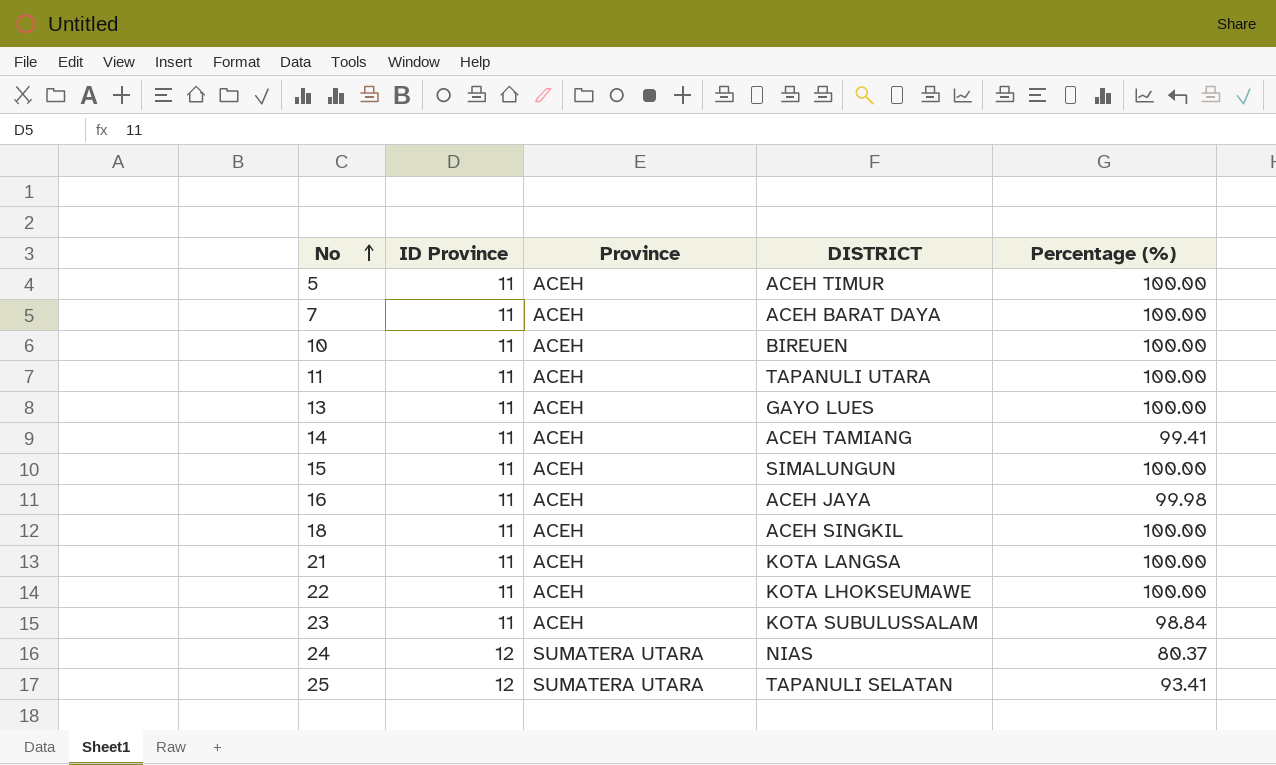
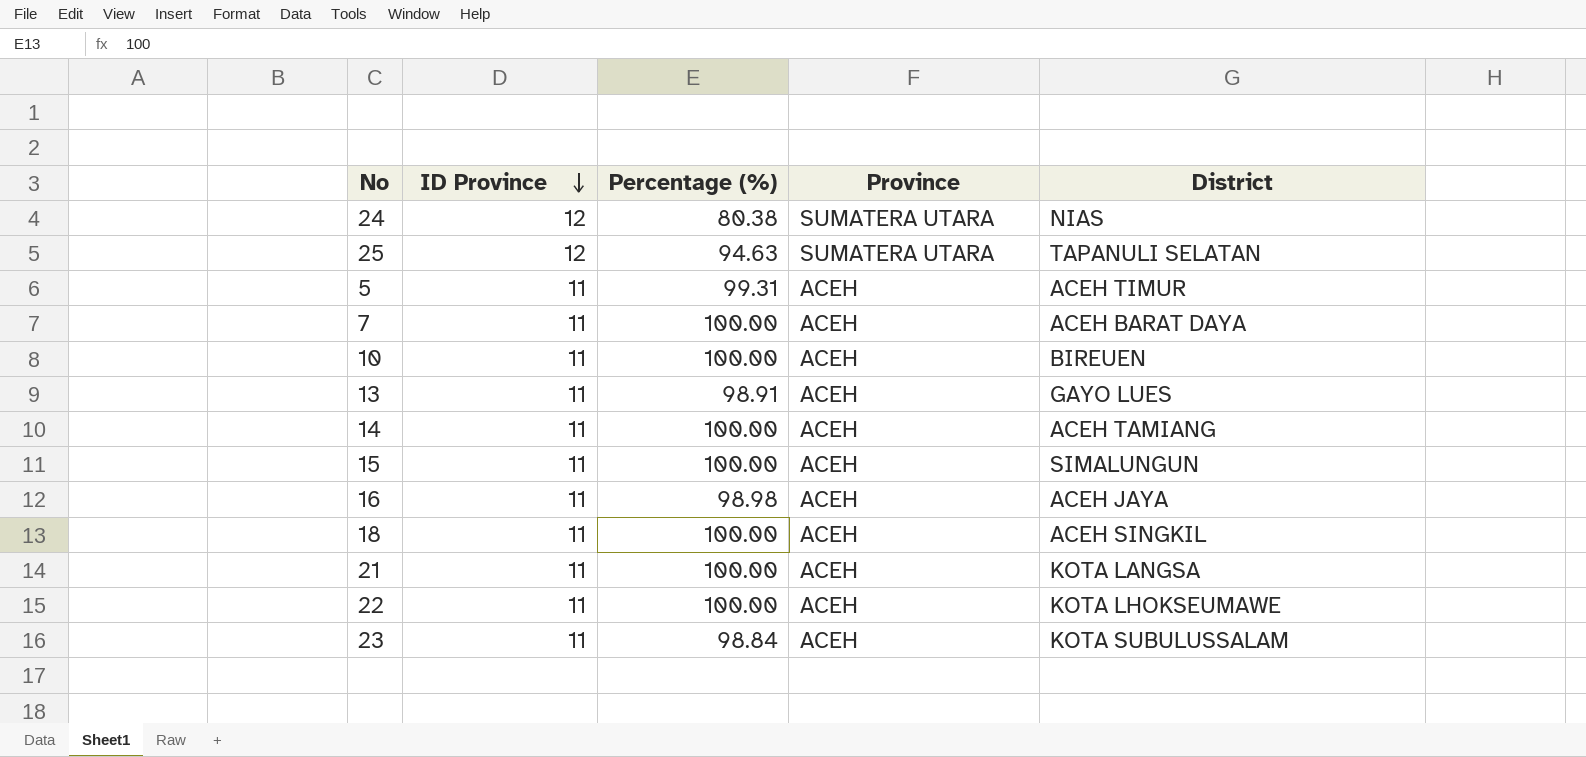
row order: No ascending -> ID Province descending
column Percentage (%) | position: 5 -> 3
column name: DISTRICT -> District
row 11: 11 | ACEH | TAPANULI UTARA | 100.00 -> none
24 | Percentage (%): 80.37 -> 80.38
25 | Percentage (%): 93.41 -> 94.63
5 | Percentage (%): 100.00 -> 99.31
13 | Percentage (%): 100.00 -> 98.91
14 | Percentage (%): 99.41 -> 100.00
16 | Percentage (%): 99.98 -> 98.98

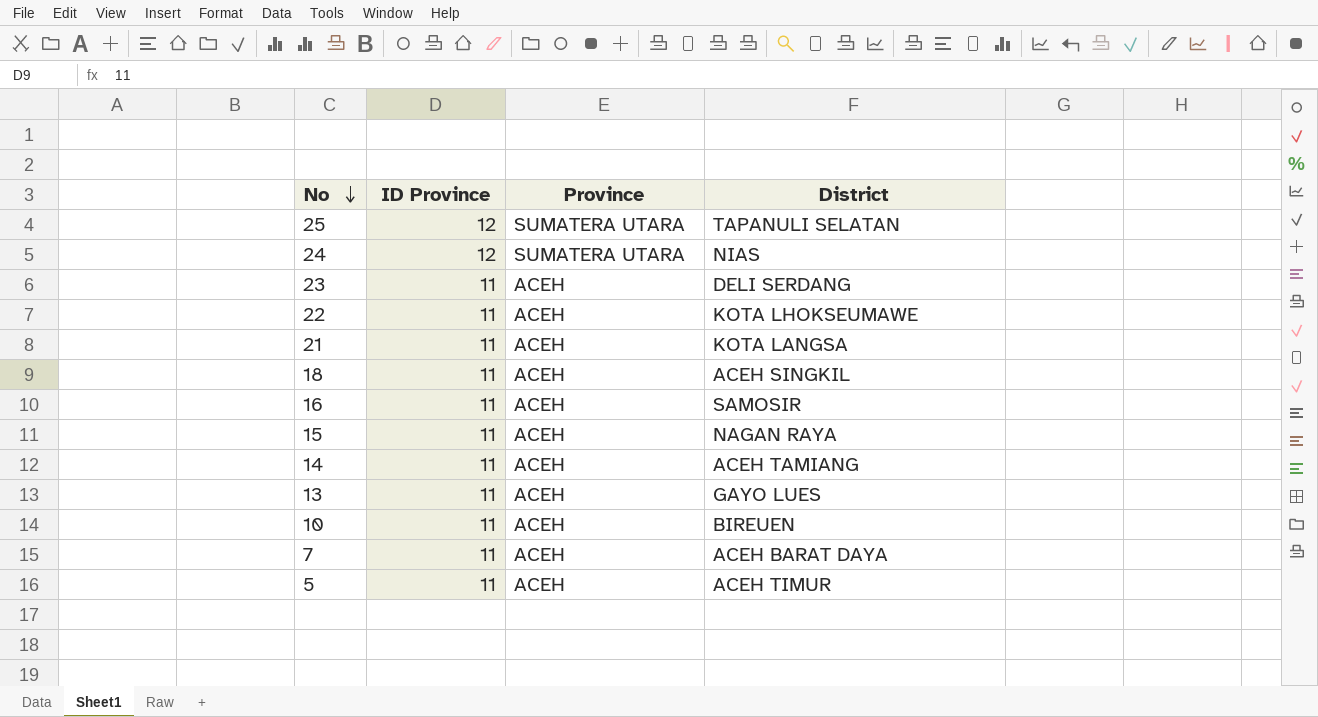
row order: ID Province descending -> No descending
column Percentage (%) | position: 3 -> none
23 | District: KOTA SUBULUSSALAM -> DELI SERDANG
16 | District: ACEH JAYA -> SAMOSIR
15 | District: SIMALUNGUN -> NAGAN RAYA

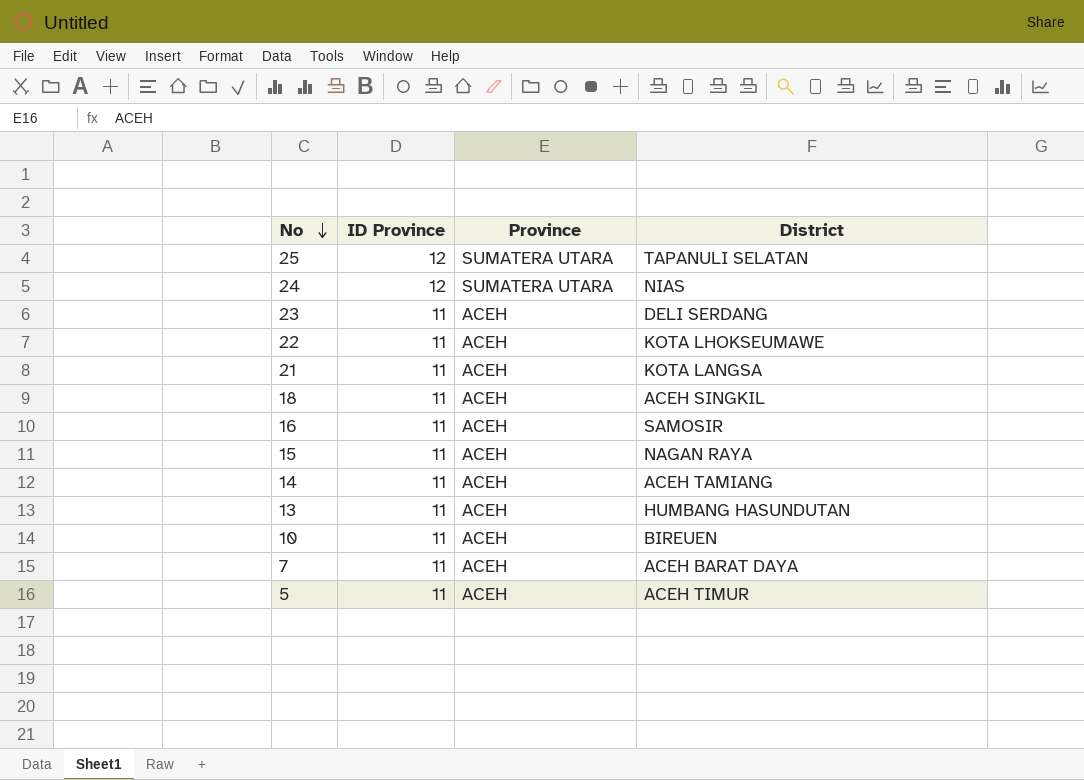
13 | District: GAYO LUES -> HUMBANG HASUNDUTAN

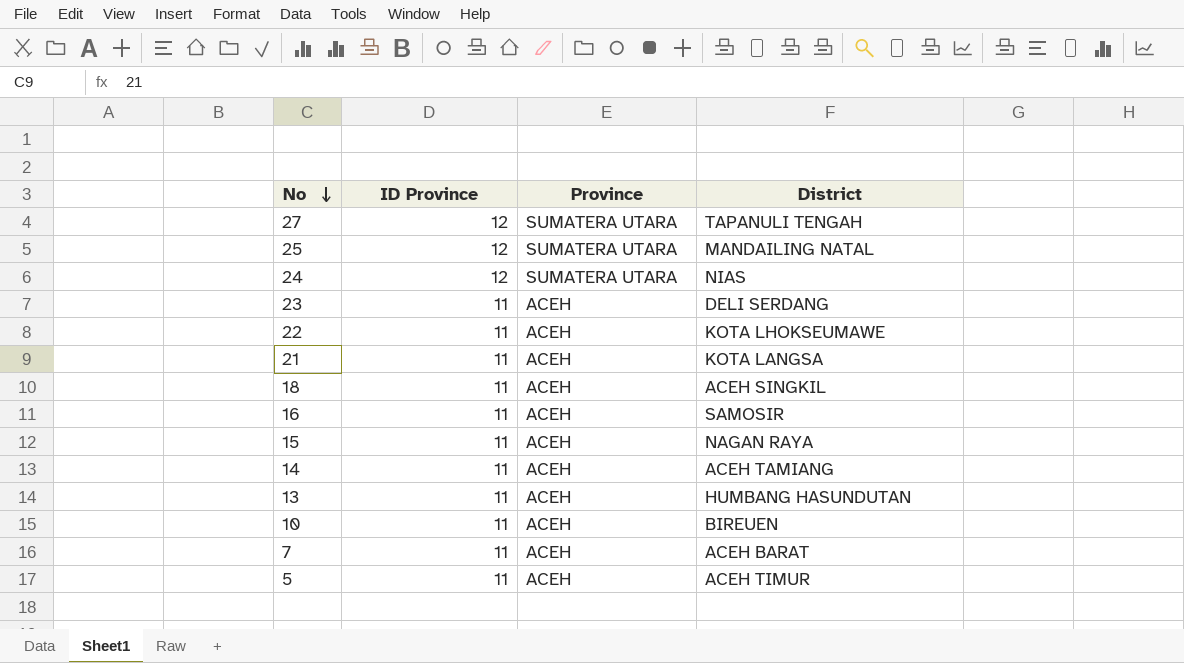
row 27: none -> 12 | SUMATERA UTARA | TAPANULI TENGAH
25 | District: TAPANULI SELATAN -> MANDAILING NATAL
7 | District: ACEH BARAT DAYA -> ACEH BARAT

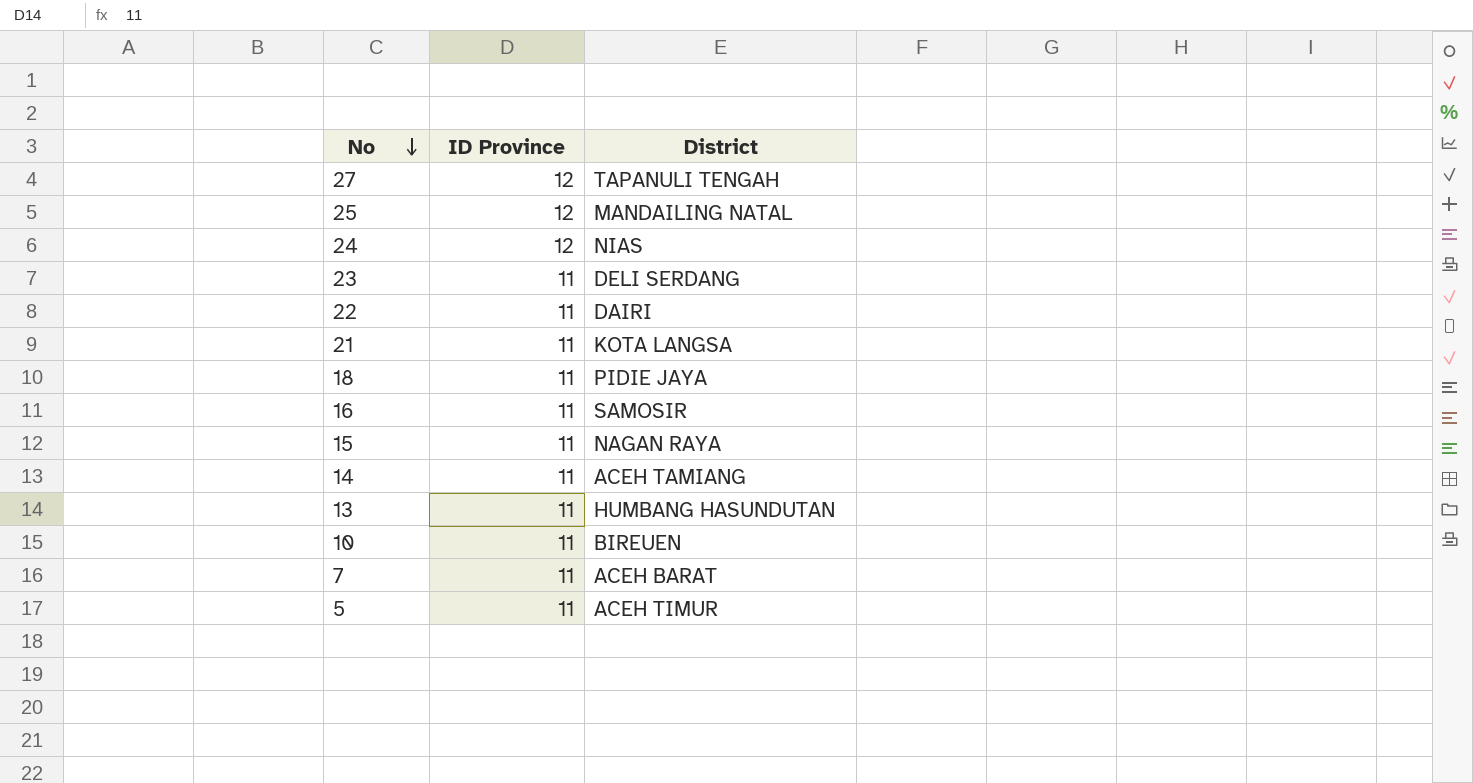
column Province | position: 3 -> none
22 | District: KOTA LHOKSEUMAWE -> DAIRI
18 | District: ACEH SINGKIL -> PIDIE JAYA

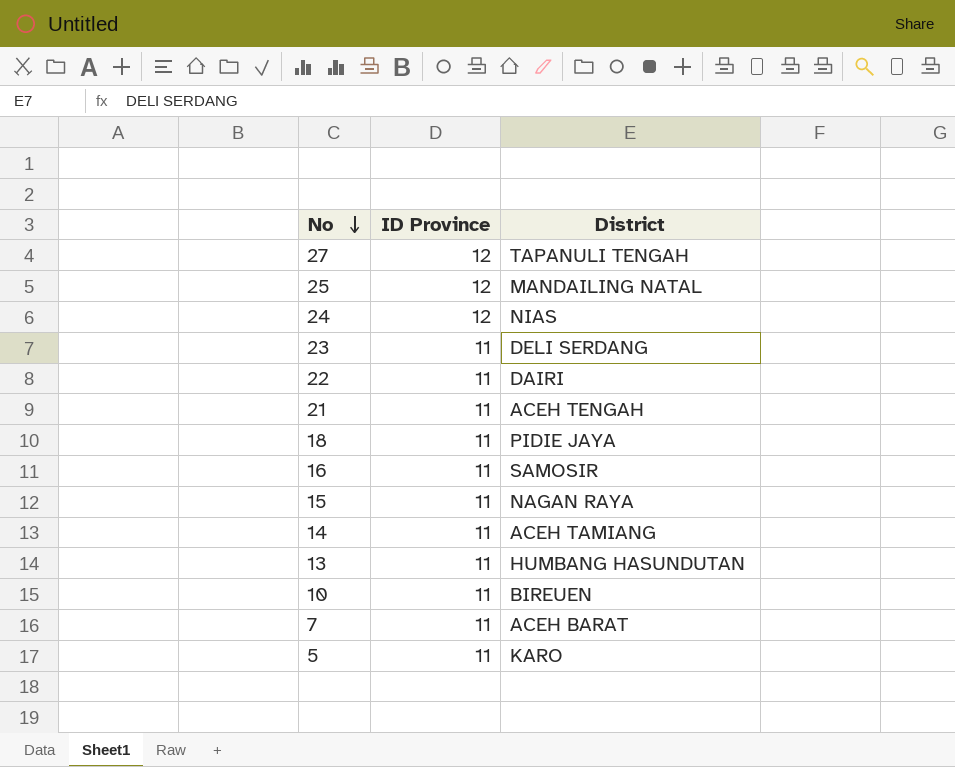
21 | District: KOTA LANGSA -> ACEH TENGAH
5 | District: ACEH TIMUR -> KARO

